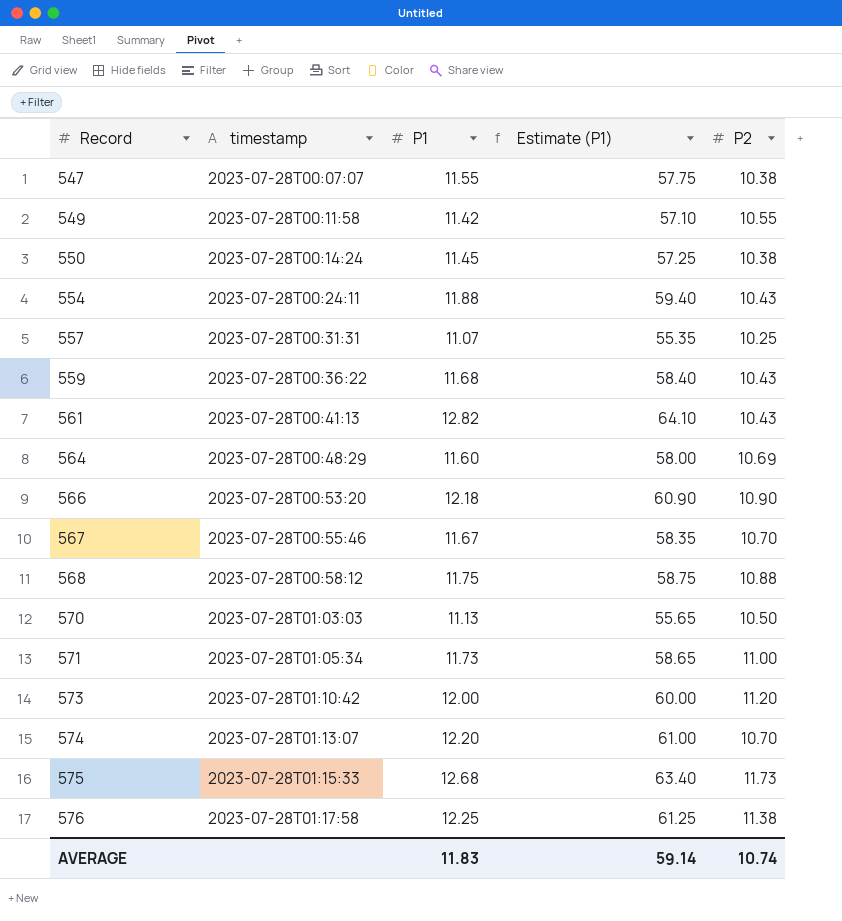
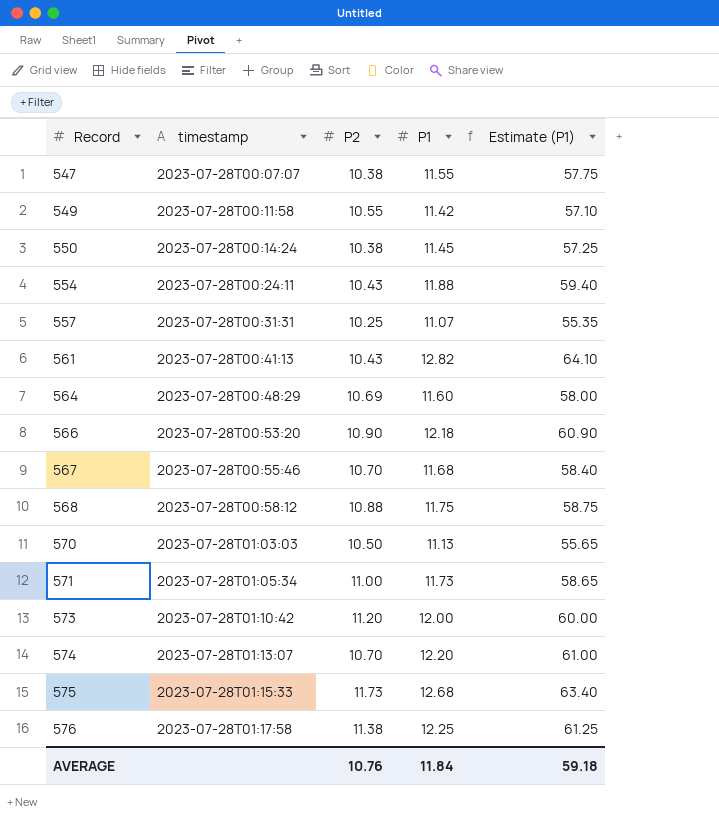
column P2 | position: 5 -> 3
row 559: 2023-07-28T00:36:22 | 11.68 | 58.40 | 10.43 -> none
567 | P1: 11.67 -> 11.68
567 | Estimate (P1): 58.35 -> 58.40
AVERAGE | P2: 10.74 -> 10.76
AVERAGE | P1: 11.83 -> 11.84
AVERAGE | Estimate (P1): 59.14 -> 59.18

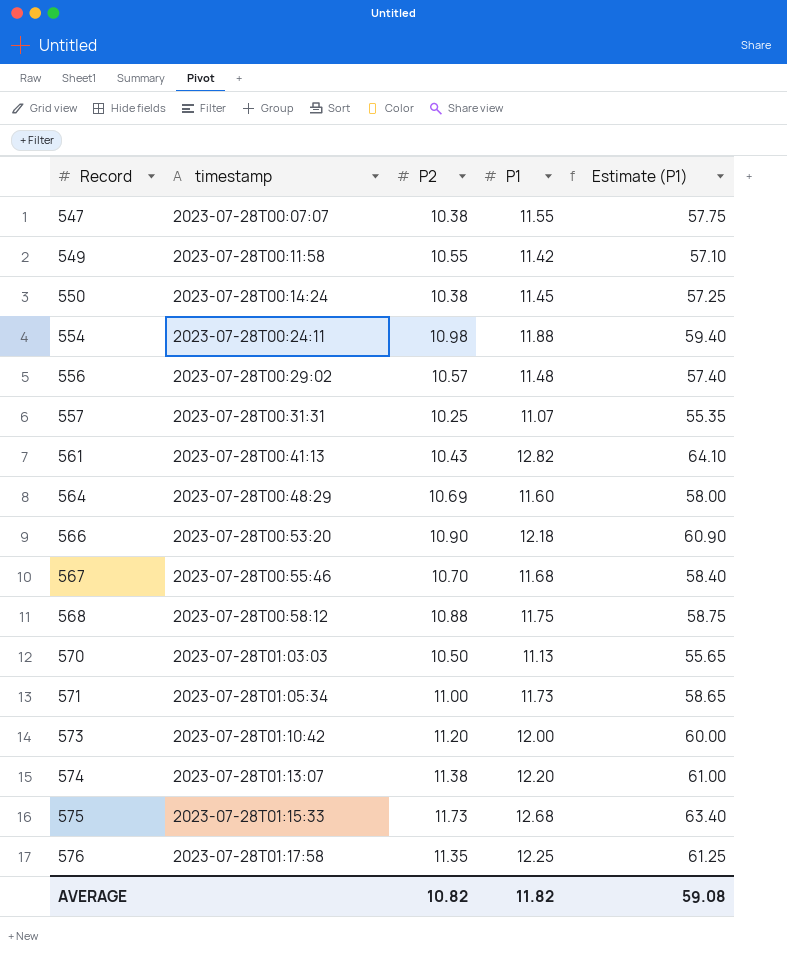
554 | P2: 10.43 -> 10.98
row 556: none -> 2023-07-28T00:29:02 | 10.57 | 11.48 | 57.40
574 | P2: 10.70 -> 11.38
576 | P2: 11.38 -> 11.35
AVERAGE | P2: 10.76 -> 10.82
AVERAGE | P1: 11.84 -> 11.82
AVERAGE | Estimate (P1): 59.18 -> 59.08

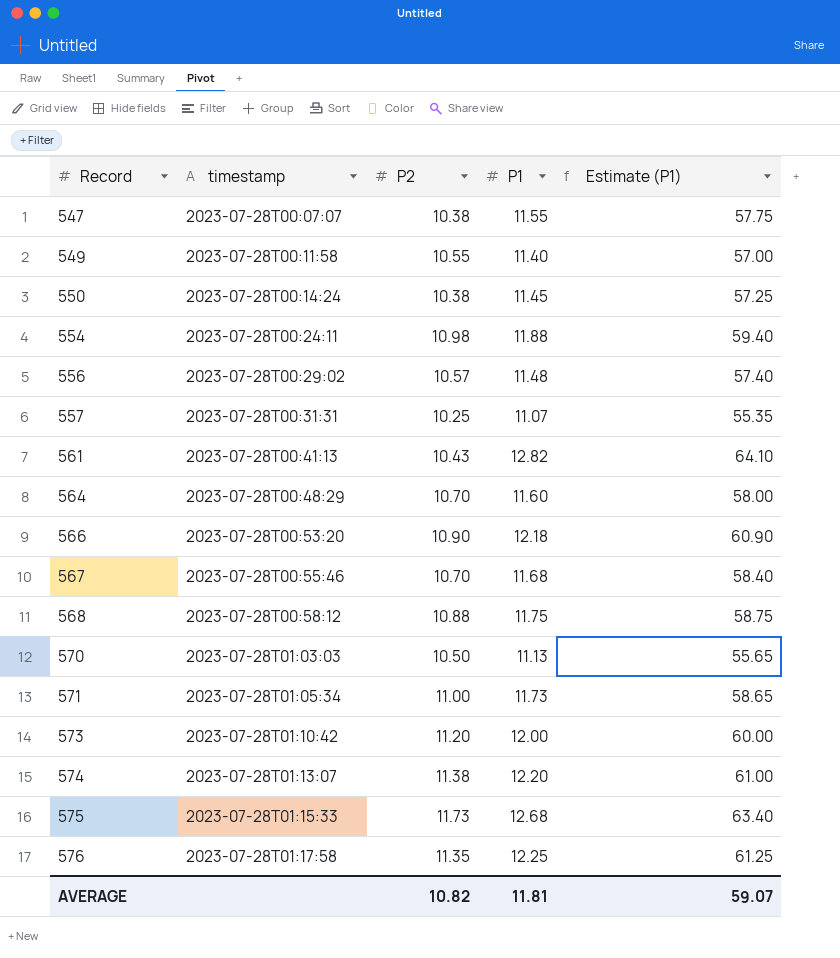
549 | P1: 11.42 -> 11.40
549 | Estimate (P1): 57.10 -> 57.00
564 | P2: 10.69 -> 10.70
AVERAGE | P1: 11.82 -> 11.81
AVERAGE | Estimate (P1): 59.08 -> 59.07

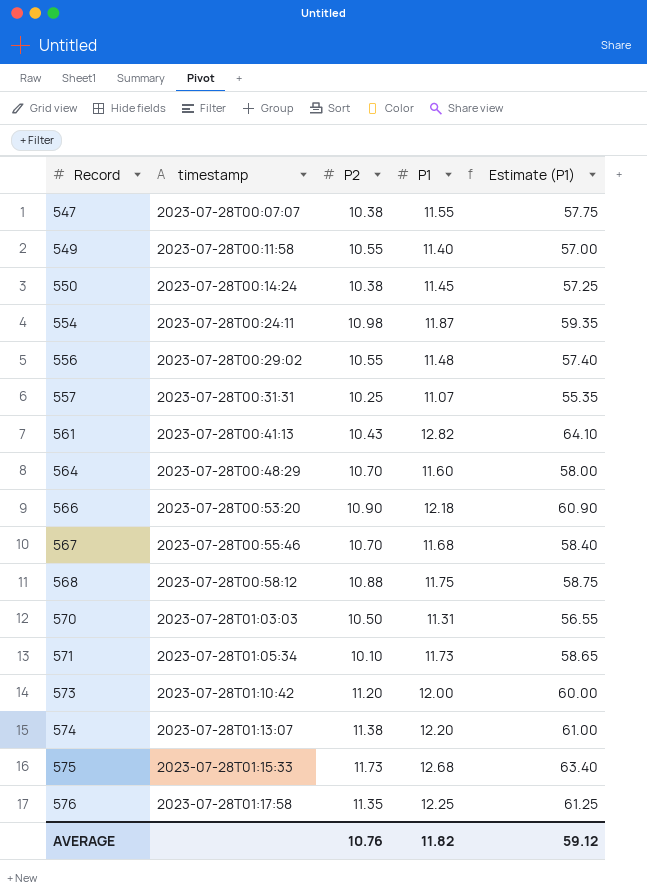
554 | P1: 11.88 -> 11.87
554 | Estimate (P1): 59.40 -> 59.35
556 | P2: 10.57 -> 10.55
570 | P1: 11.13 -> 11.31
570 | Estimate (P1): 55.65 -> 56.55
571 | P2: 11.00 -> 10.10
AVERAGE | P2: 10.82 -> 10.76
AVERAGE | P1: 11.81 -> 11.82
AVERAGE | Estimate (P1): 59.07 -> 59.12

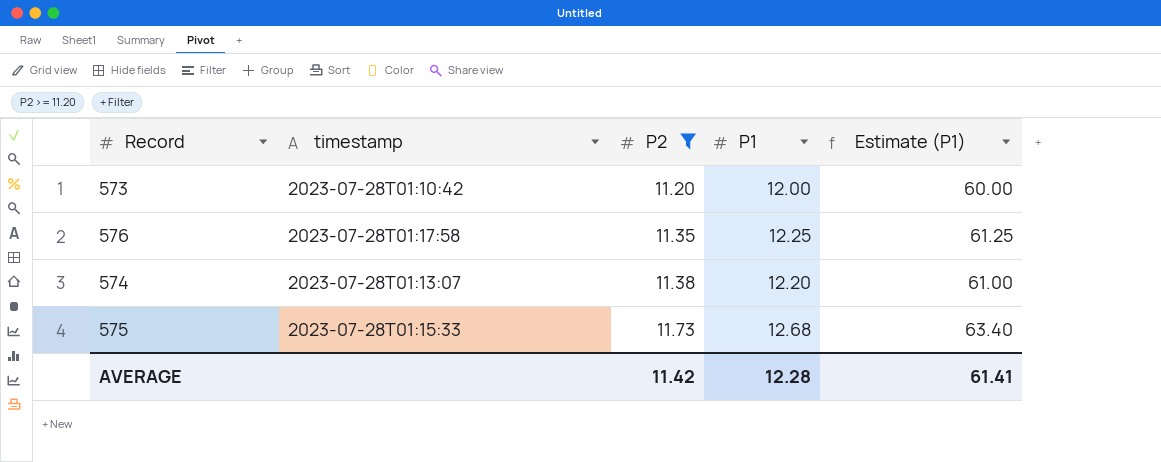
filter: none -> P2 >= 11.20
row order: Record ascending -> P2 ascending
AVERAGE | P2: 10.76 -> 11.42
AVERAGE | P1: 11.82 -> 12.28
AVERAGE | Estimate (P1): 59.12 -> 61.41

